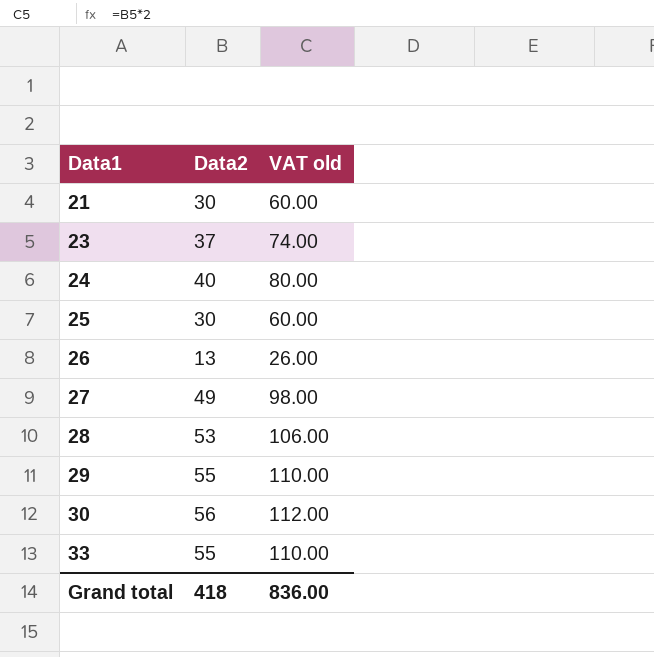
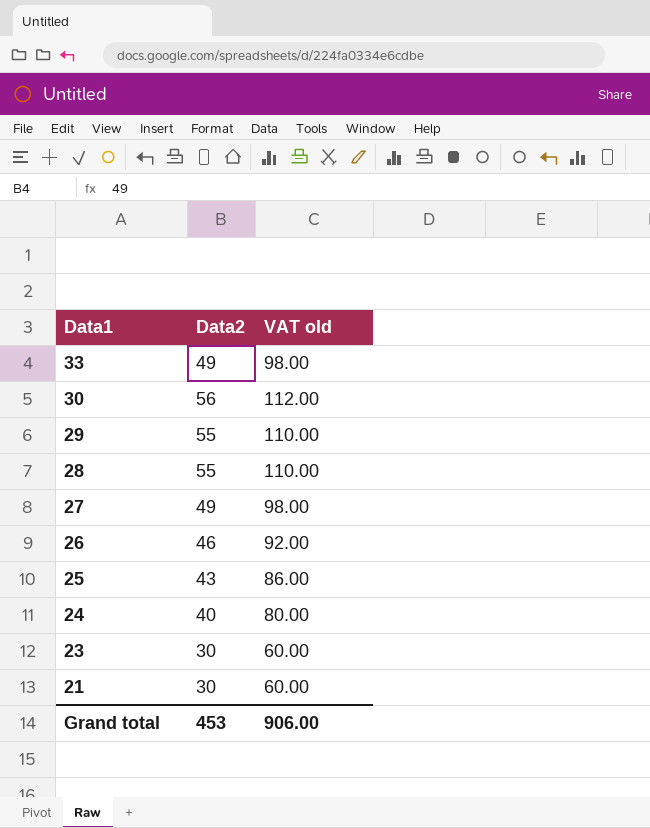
row order: Data1 ascending -> Data1 descending
33 | Data2: 55 -> 49
33 | VAT old: 110.00 -> 98.00
28 | Data2: 53 -> 55
28 | VAT old: 106.00 -> 110.00
26 | Data2: 13 -> 46
26 | VAT old: 26.00 -> 92.00
25 | Data2: 30 -> 43
25 | VAT old: 60.00 -> 86.00
23 | Data2: 37 -> 30
23 | VAT old: 74.00 -> 60.00
Grand total | Data2: 418 -> 453
Grand total | VAT old: 836.00 -> 906.00

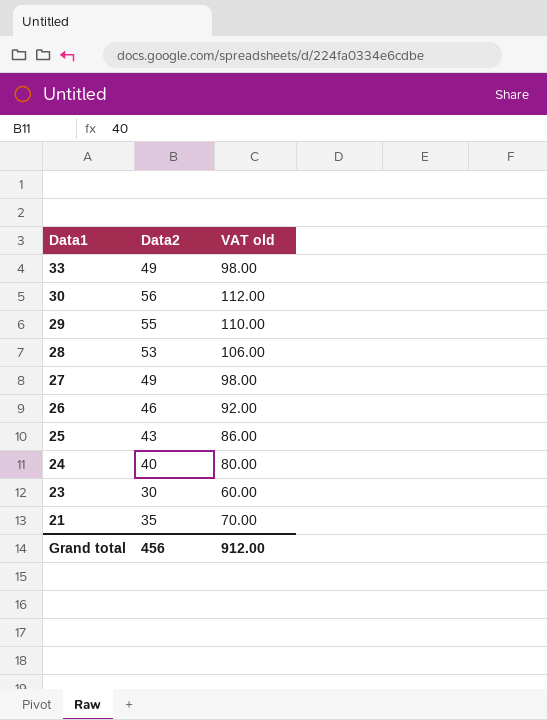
28 | Data2: 55 -> 53
28 | VAT old: 110.00 -> 106.00
21 | Data2: 30 -> 35
21 | VAT old: 60.00 -> 70.00
Grand total | Data2: 453 -> 456
Grand total | VAT old: 906.00 -> 912.00

